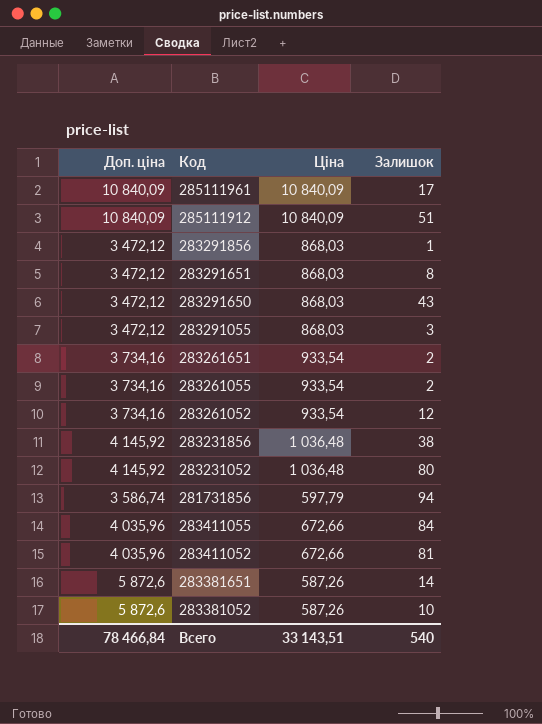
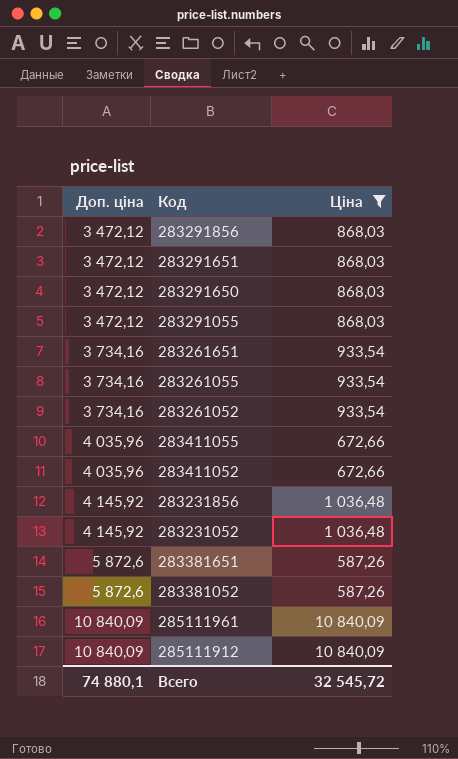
filter: none -> Ціна != 597,79
row order: none -> Доп. ціна ascending
column Залишок | position: 4 -> none
Всего | Доп. ціна: 78 466,84 -> 74 880,1
Всего | Ціна: 33 143,51 -> 32 545,72

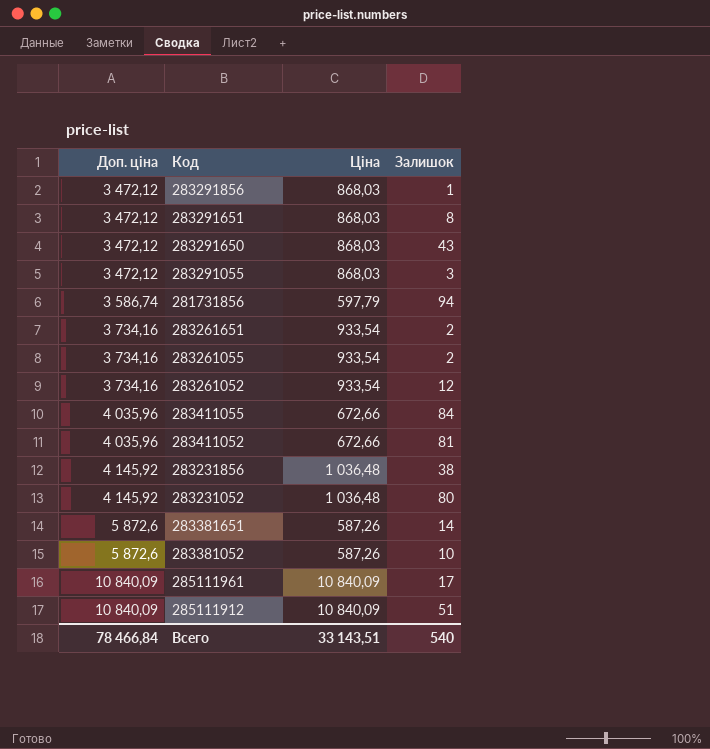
filter: Ціна != 597,79 -> none
column Залишок | position: none -> 4
Всего | Доп. ціна: 74 880,1 -> 78 466,84
Всего | Ціна: 32 545,72 -> 33 143,51

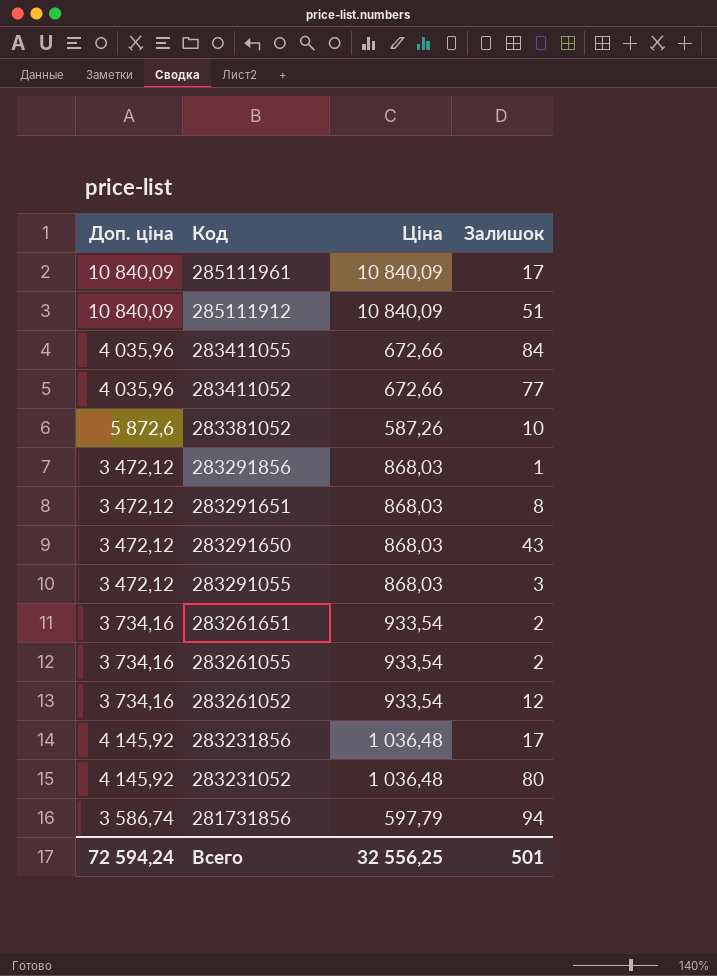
row order: Доп. ціна ascending -> Код descending
row 283381651: 5 872,6 | 587,26 | 14 -> none
283411052 | Залишок: 81 -> 77
283231856 | Залишок: 38 -> 17
Всего | Доп. ціна: 78 466,84 -> 72 594,24
Всего | Ціна: 33 143,51 -> 32 556,25
Всего | Залишок: 540 -> 501

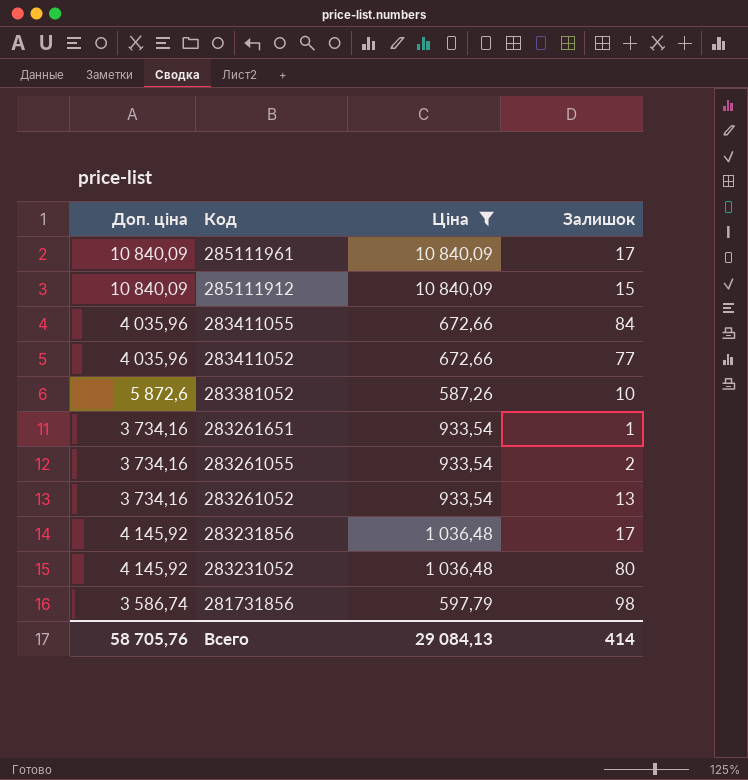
filter: none -> Ціна != 868,03
285111912 | Залишок: 51 -> 15
283261651 | Залишок: 2 -> 1
283261052 | Залишок: 12 -> 13
281731856 | Залишок: 94 -> 98
Всего | Доп. ціна: 72 594,24 -> 58 705,76
Всего | Ціна: 32 556,25 -> 29 084,13
Всего | Залишок: 501 -> 414

